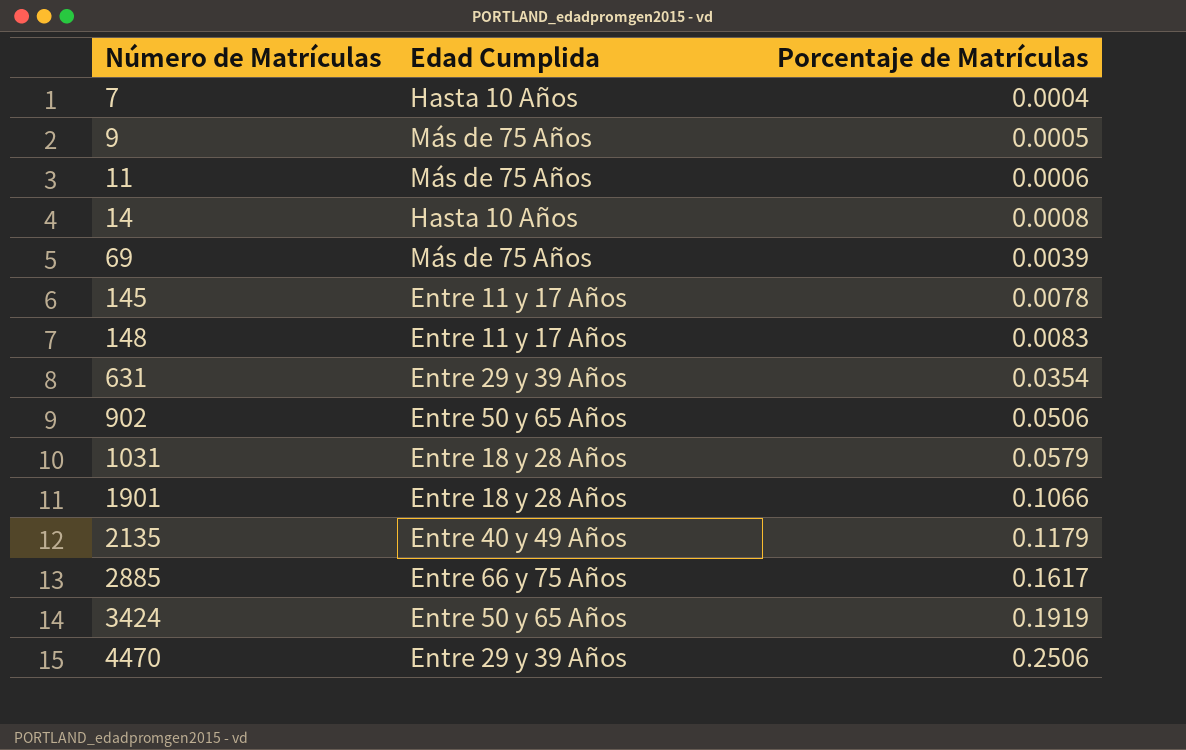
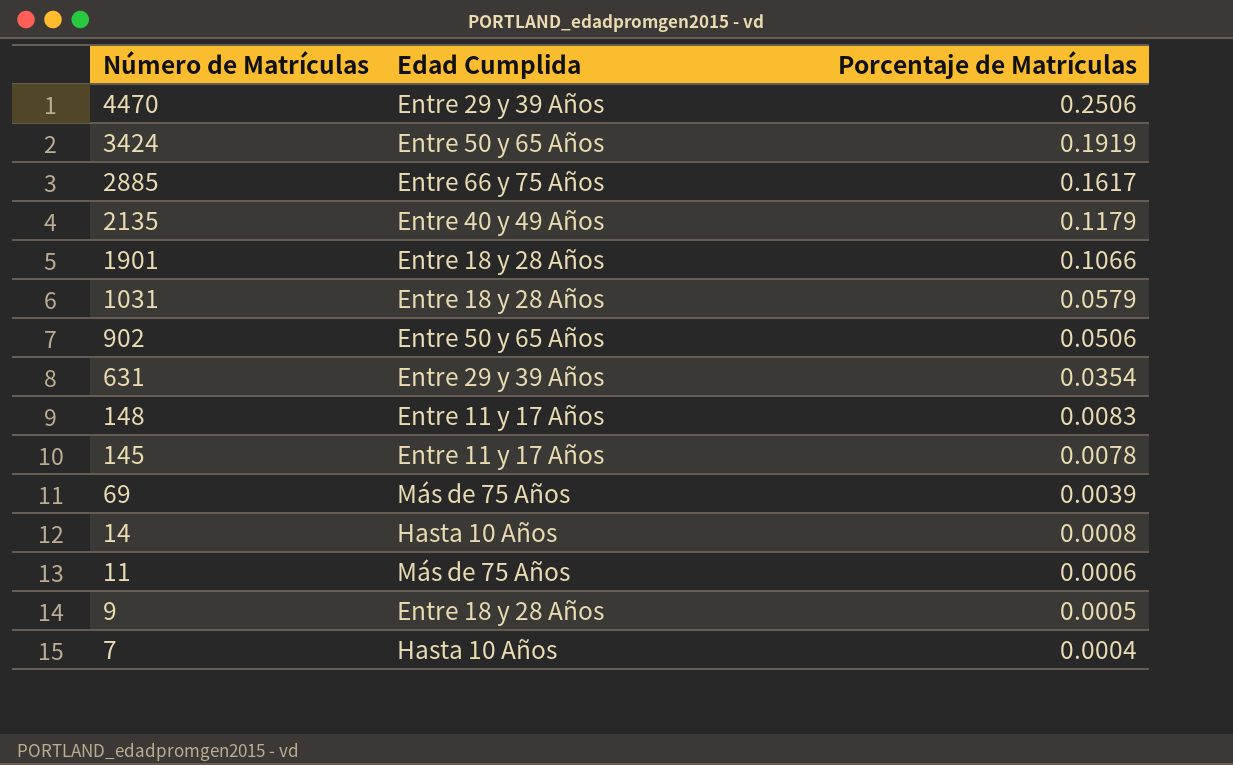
row order: Número de Matrículas ascending -> Número de Matrículas descending
9 | Edad Cumplida: Más de 75 Años -> Entre 18 y 28 Años

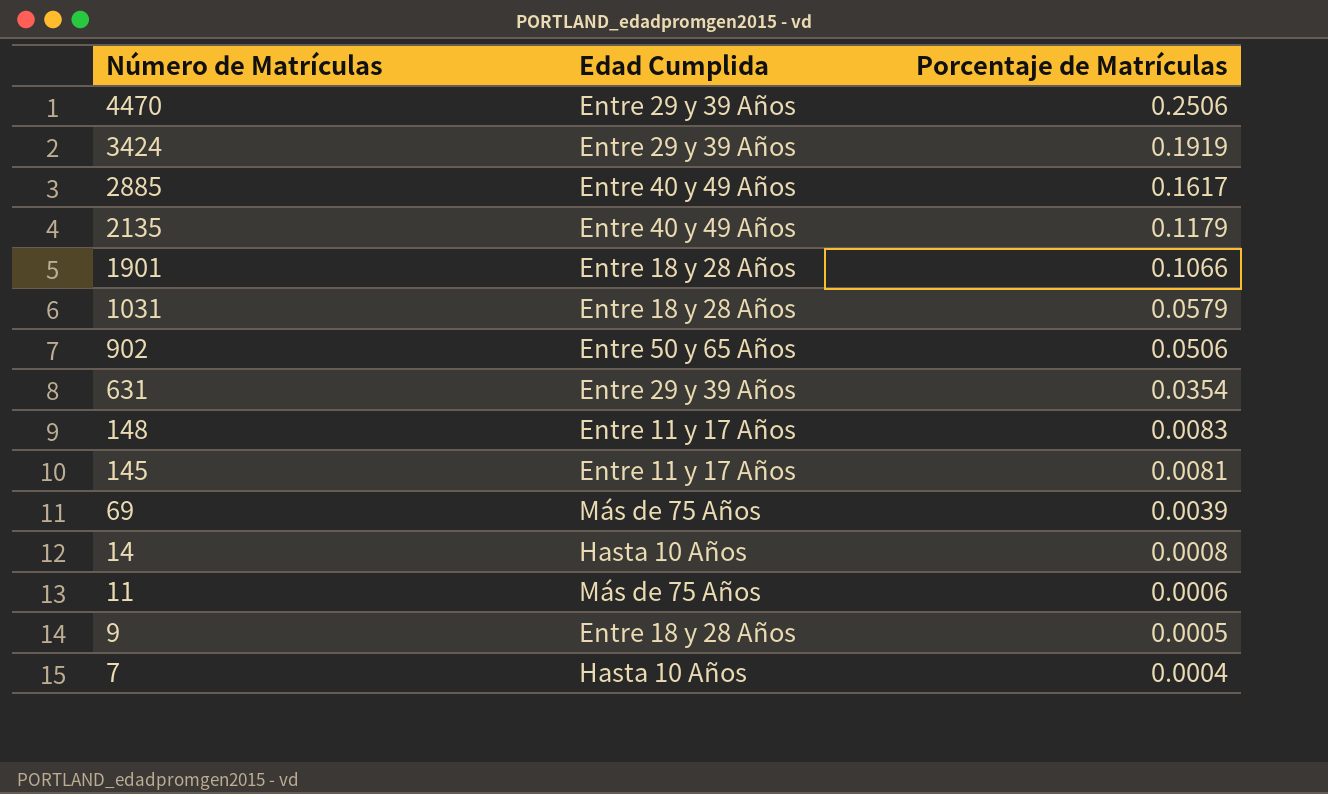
3424 | Edad Cumplida: Entre 50 y 65 Años -> Entre 29 y 39 Años
2885 | Edad Cumplida: Entre 66 y 75 Años -> Entre 40 y 49 Años
145 | Porcentaje de Matrículas: 0.0078 -> 0.0081

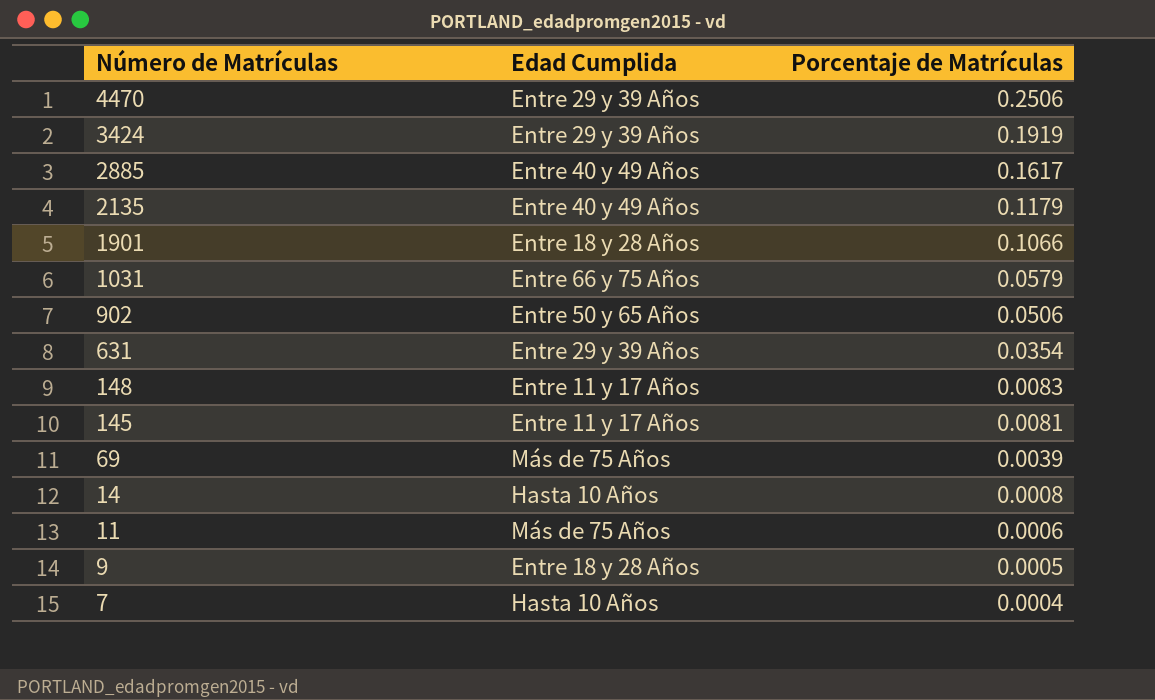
1031 | Edad Cumplida: Entre 18 y 28 Años -> Entre 66 y 75 Años

